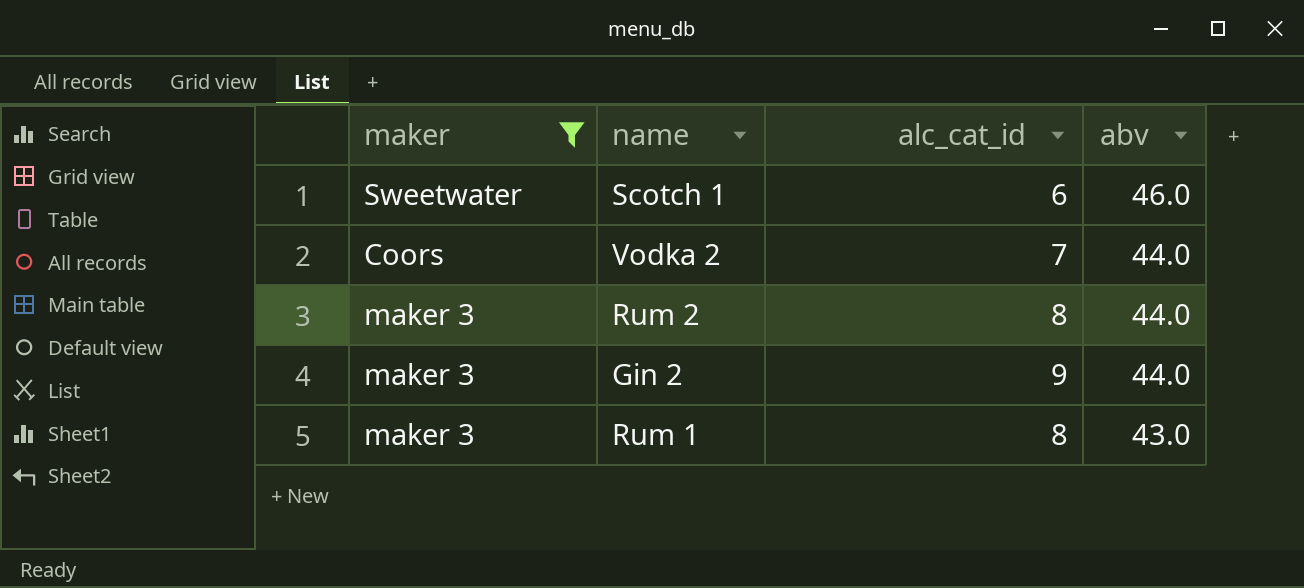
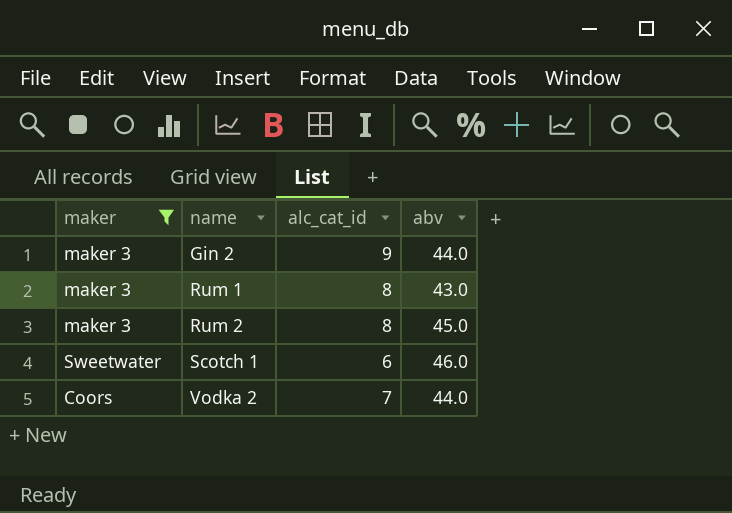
row order: abv descending -> name ascending
Rum 2 | abv: 44.0 -> 45.0

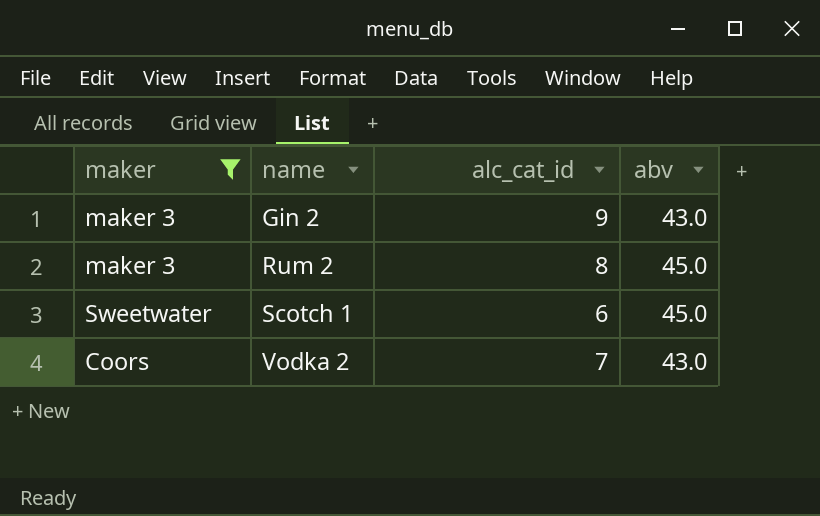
row Rum 1: maker 3 | 8 | 43.0 -> none
Gin 2 | abv: 44.0 -> 43.0
Scotch 1 | abv: 46.0 -> 45.0
Vodka 2 | abv: 44.0 -> 43.0

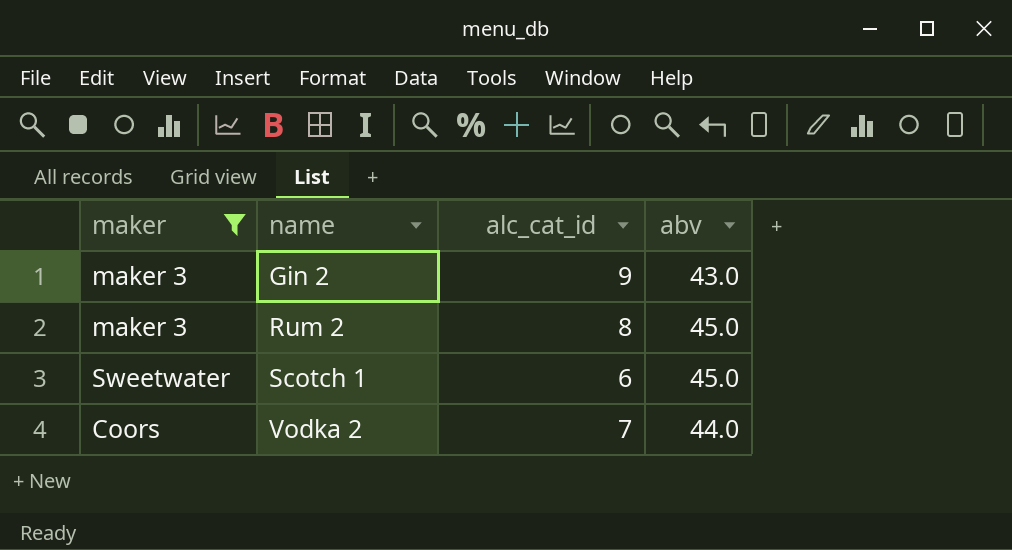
Vodka 2 | abv: 43.0 -> 44.0

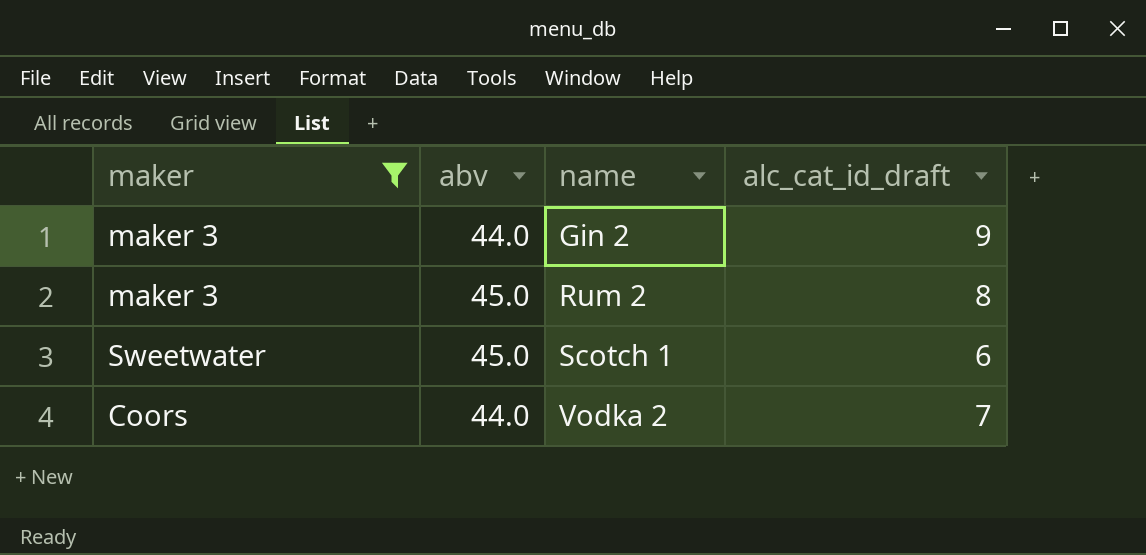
column abv | position: 4 -> 2
column name: alc_cat_id -> alc_cat_id_draft
Gin 2 | abv: 43.0 -> 44.0

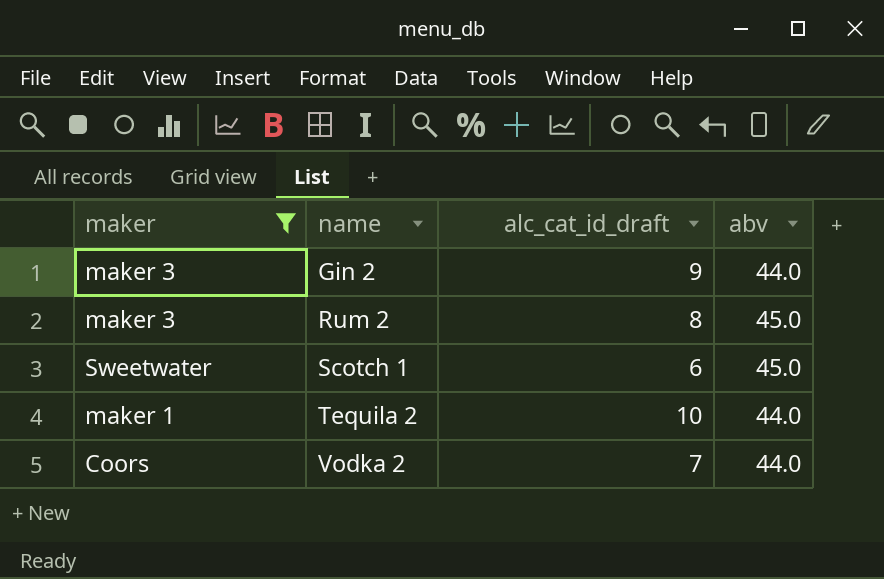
column abv | position: 2 -> 4
row Tequila 2: none -> maker 1 | 10 | 44.0

